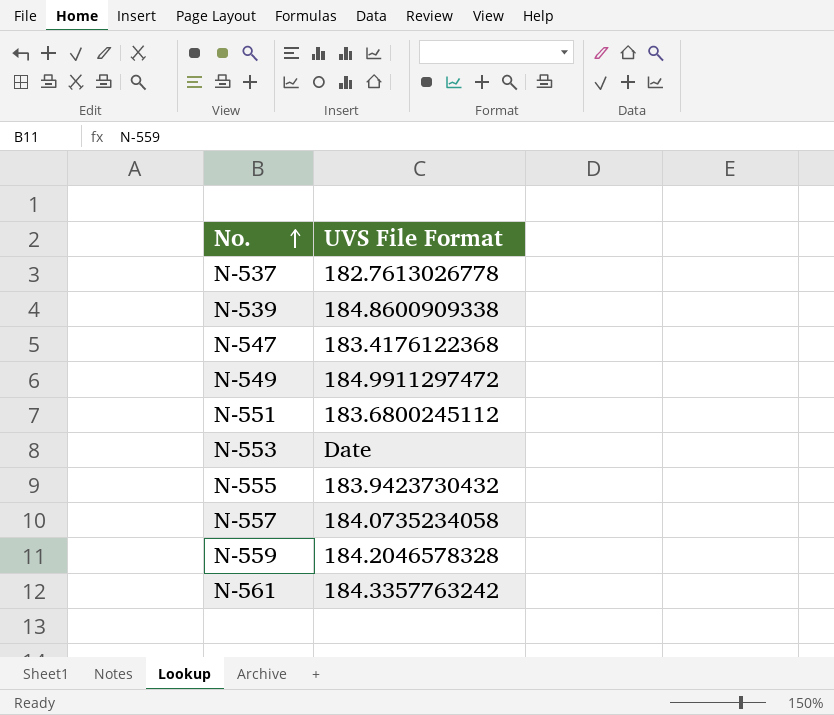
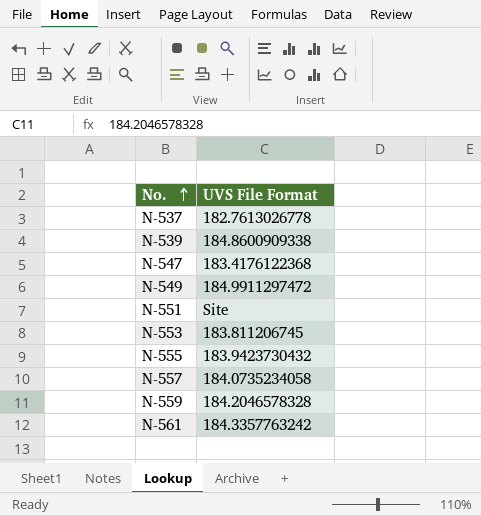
N-551 | UVS File Format: 183.6800245112 -> Site
N-553 | UVS File Format: Date -> 183.811206745

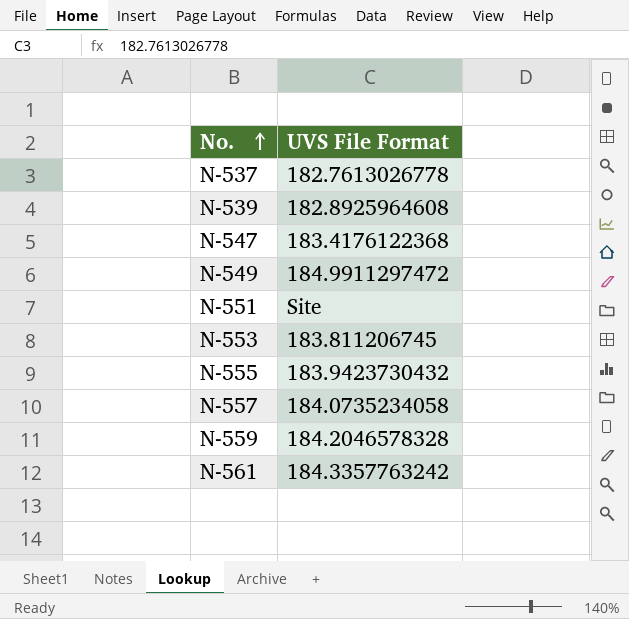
N-539 | UVS File Format: 184.8600909338 -> 182.8925964608

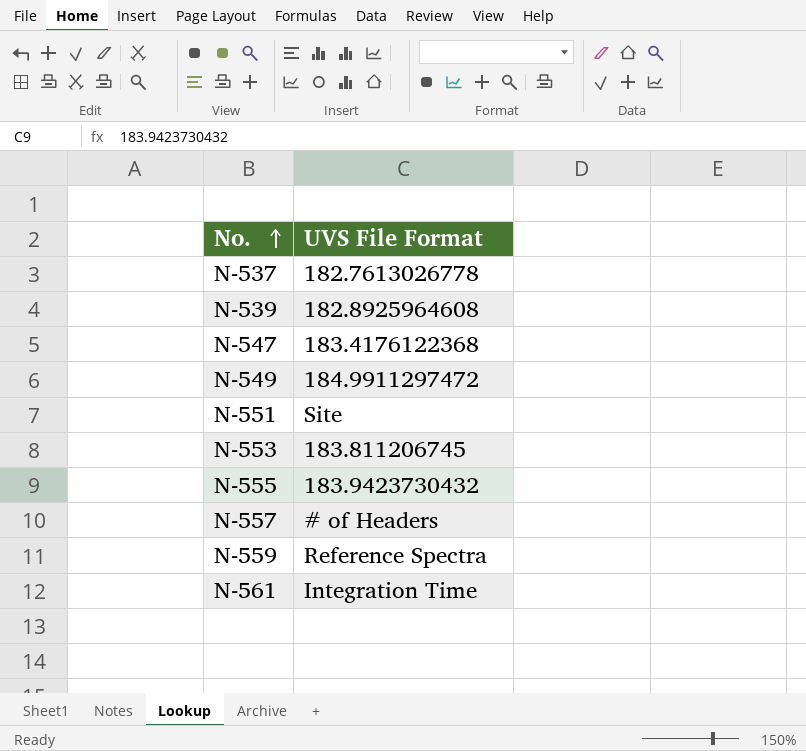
N-557 | UVS File Format: 184.0735234058 -> # of Headers
N-559 | UVS File Format: 184.2046578328 -> Reference Spectra
N-561 | UVS File Format: 184.3357763242 -> Integration Time

